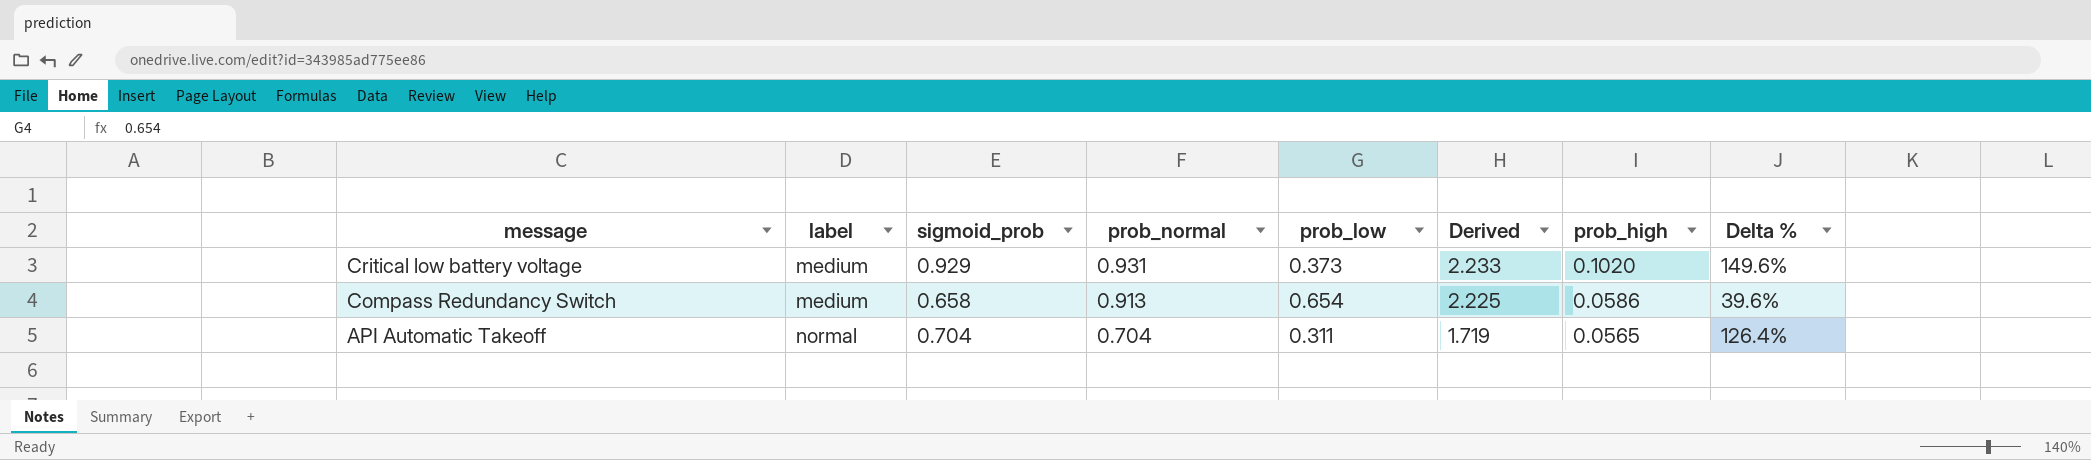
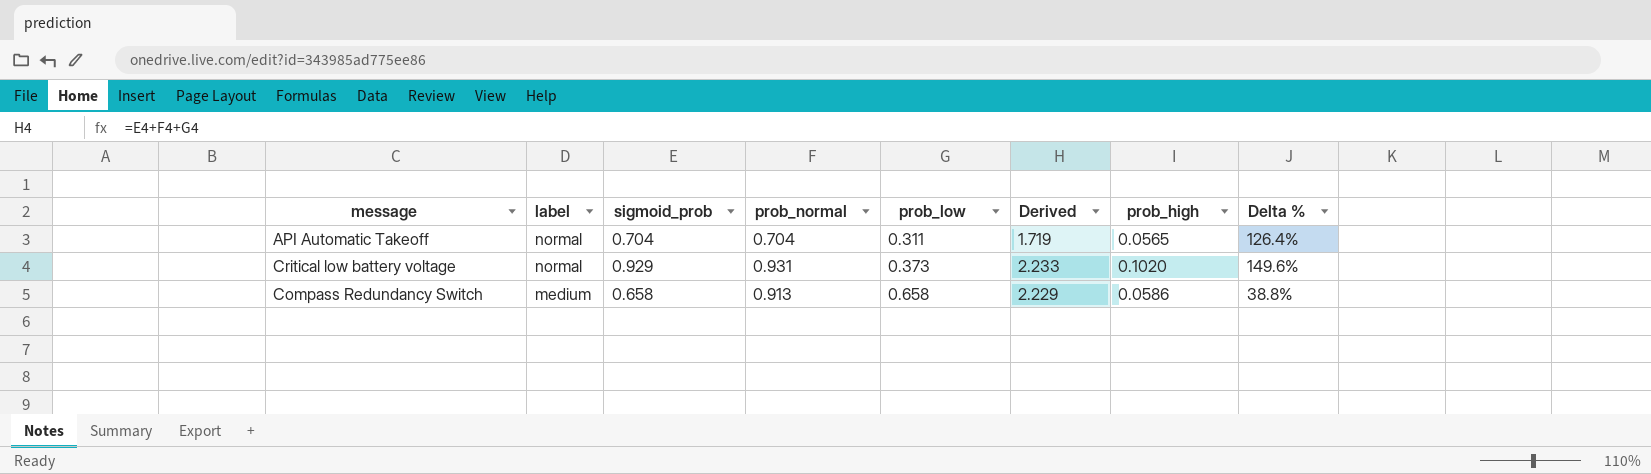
row order: message descending -> label descending
Critical low battery voltage | label: medium -> normal
Compass Redundancy Switch | prob_low: 0.654 -> 0.658
Compass Redundancy Switch | Derived: 2.225 -> 2.229
Compass Redundancy Switch | Delta %: 39.6% -> 38.8%

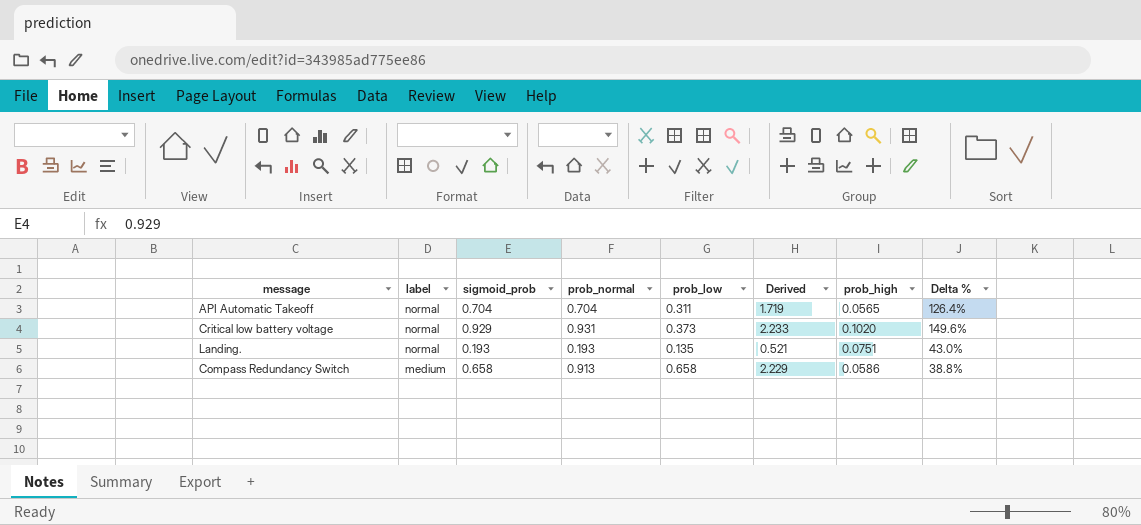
row Landing.: none -> normal | 0.193 | 0.193 | 0.135 | 0.521 | 0.0751 | 43.0%

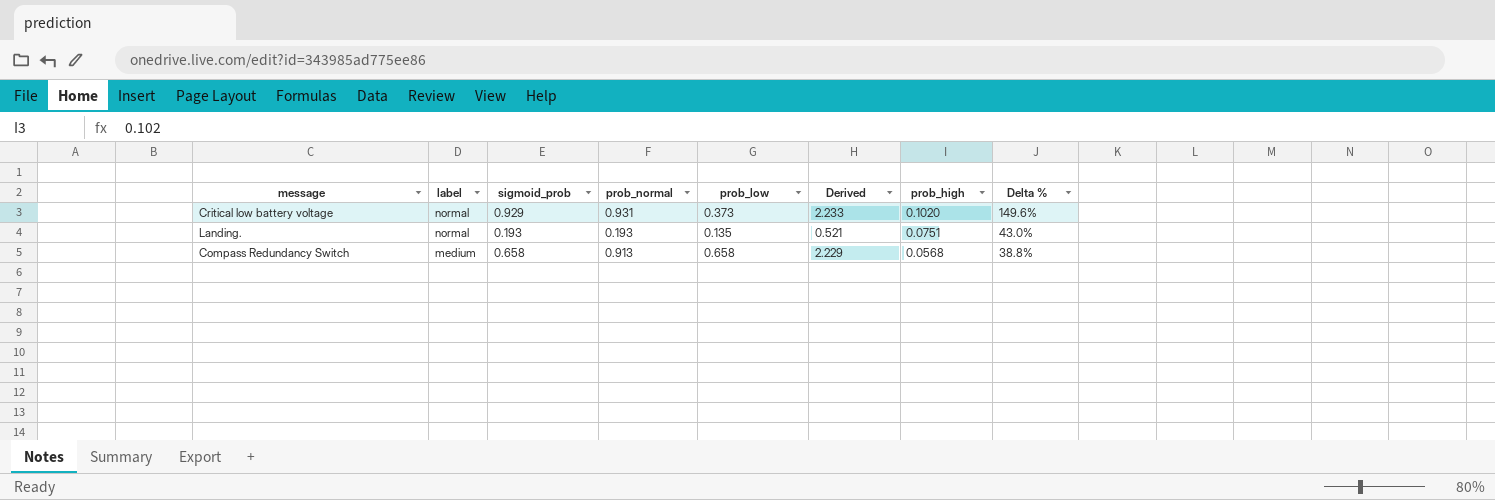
row API Automatic Takeoff: normal | 0.704 | 0.704 | 0.311 | 1.719 | 0.0565 | 126.4% -> none
Compass Redundancy Switch | prob_high: 0.0586 -> 0.0568

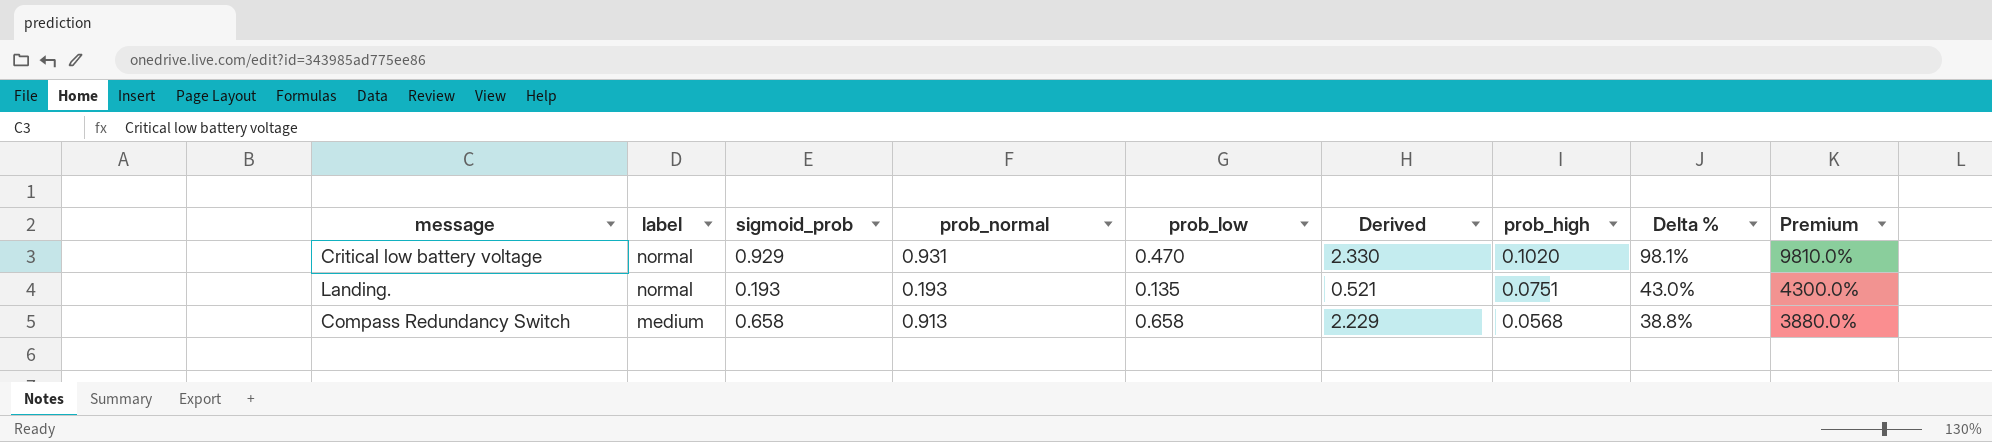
column Premium | formula: none -> [Delta %] * 100
Critical low battery voltage | prob_low: 0.373 -> 0.470
Critical low battery voltage | Derived: 2.233 -> 2.330
Critical low battery voltage | Delta %: 149.6% -> 98.1%

